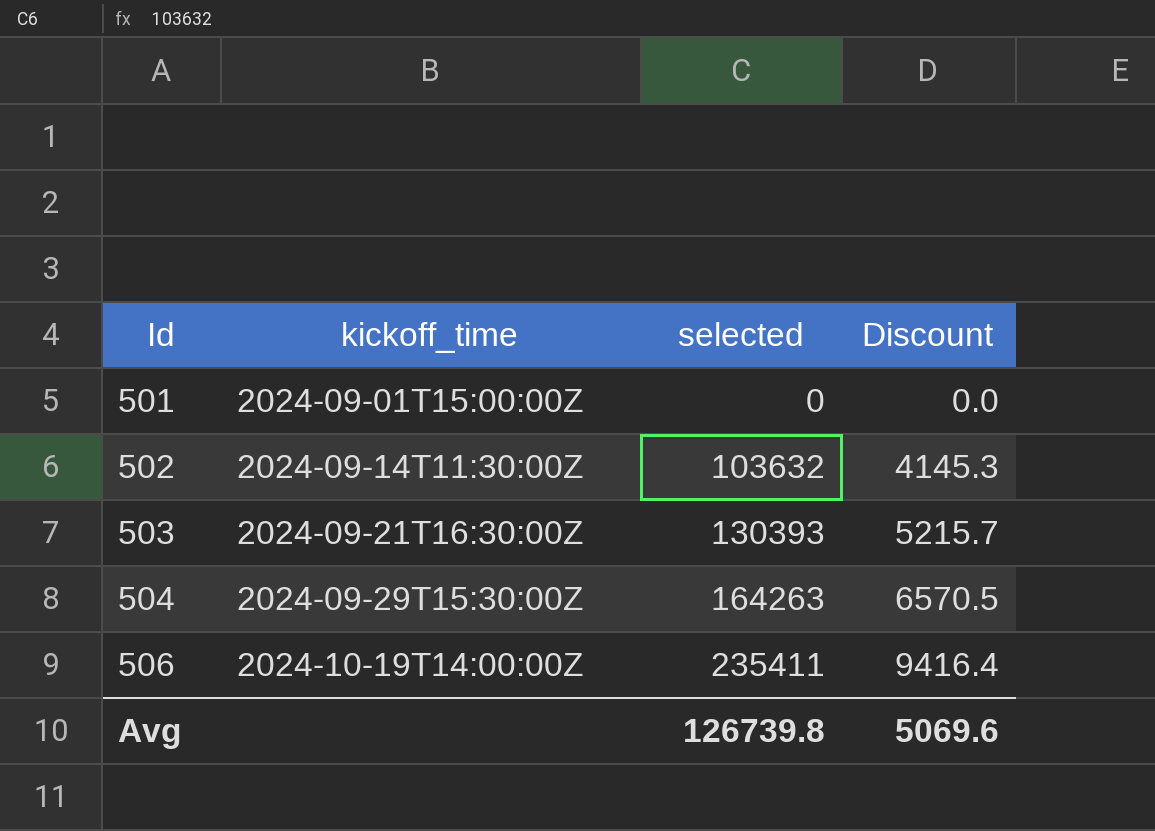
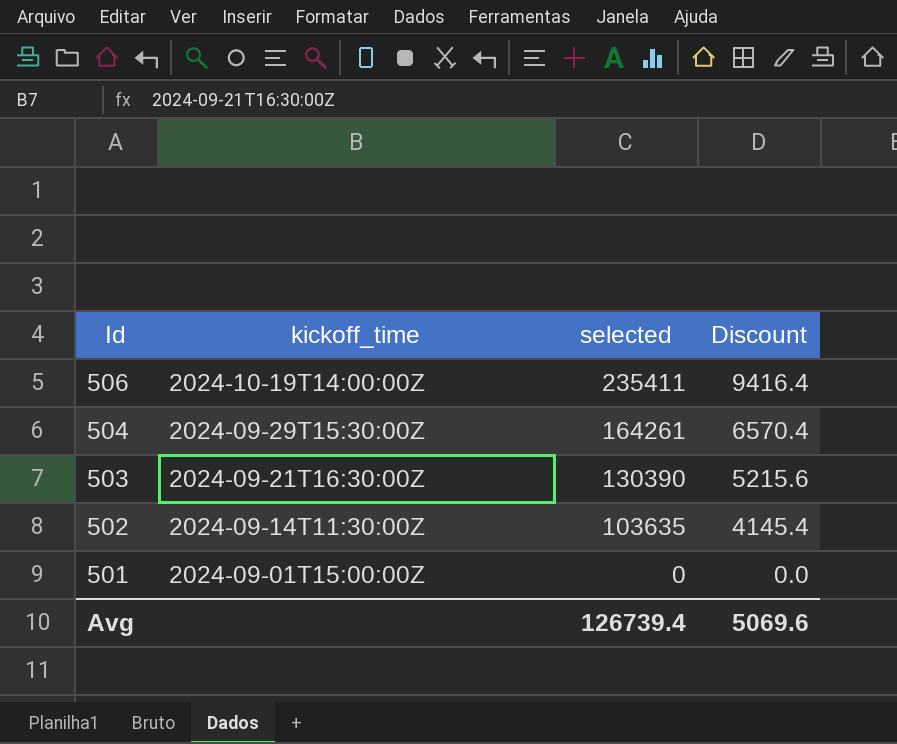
row order: Id ascending -> Id descending
504 | selected: 164263 -> 164261
504 | Discount: 6570.5 -> 6570.4
503 | selected: 130393 -> 130390
503 | Discount: 5215.7 -> 5215.6
502 | selected: 103632 -> 103635
502 | Discount: 4145.3 -> 4145.4
Avg | selected: 126739.8 -> 126739.4

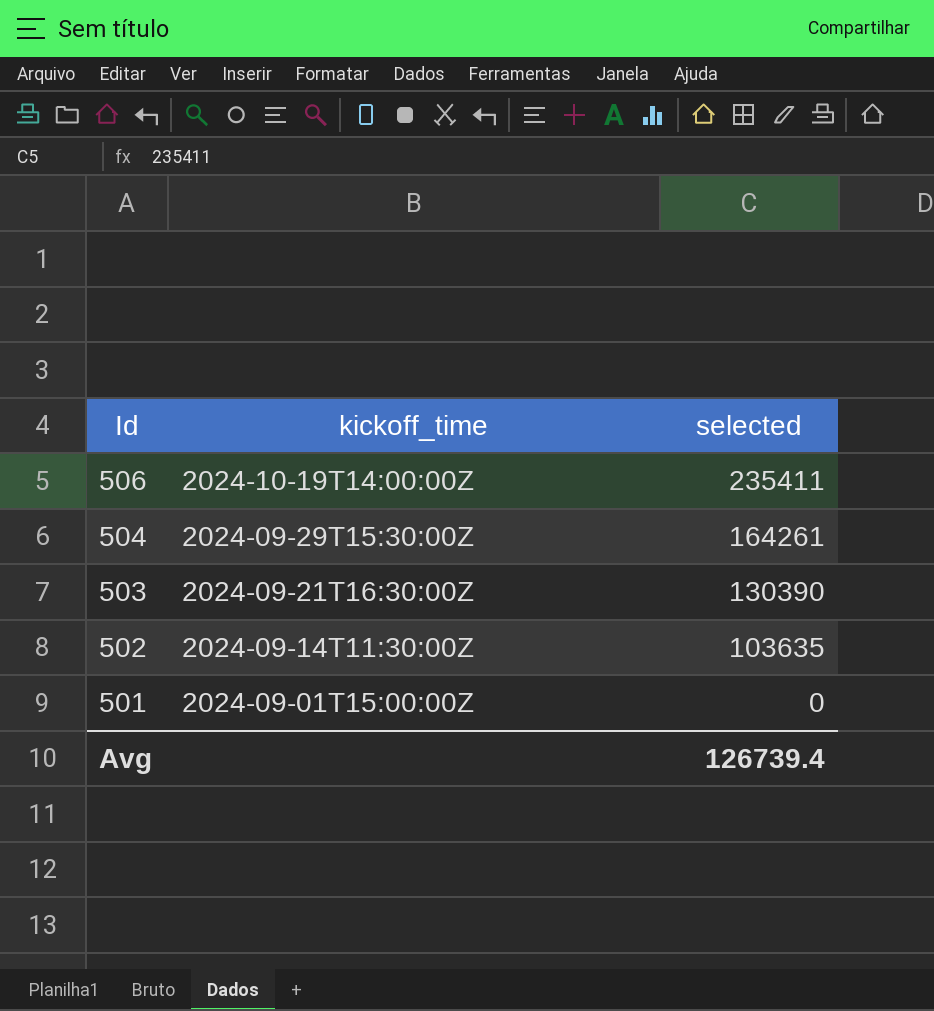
column Discount | formula: [selected] * 0.04 -> none

